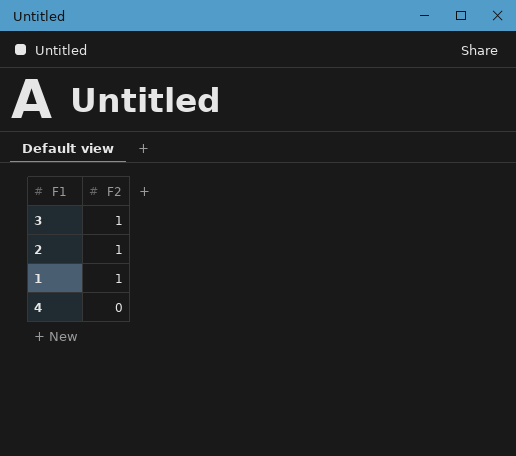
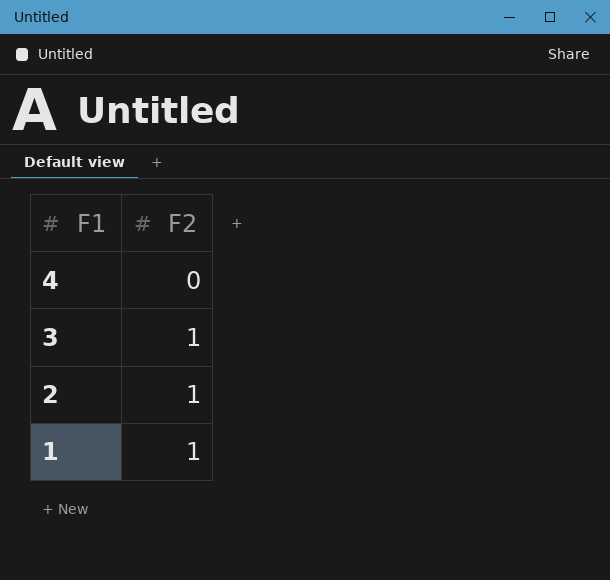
row order: F2 descending -> F1 descending

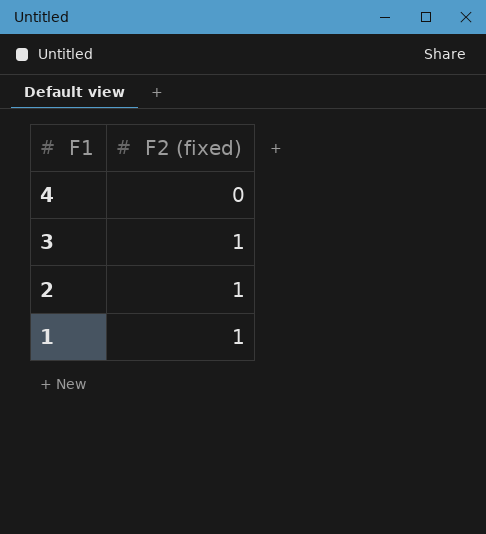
column name: F2 -> F2 (fixed)

